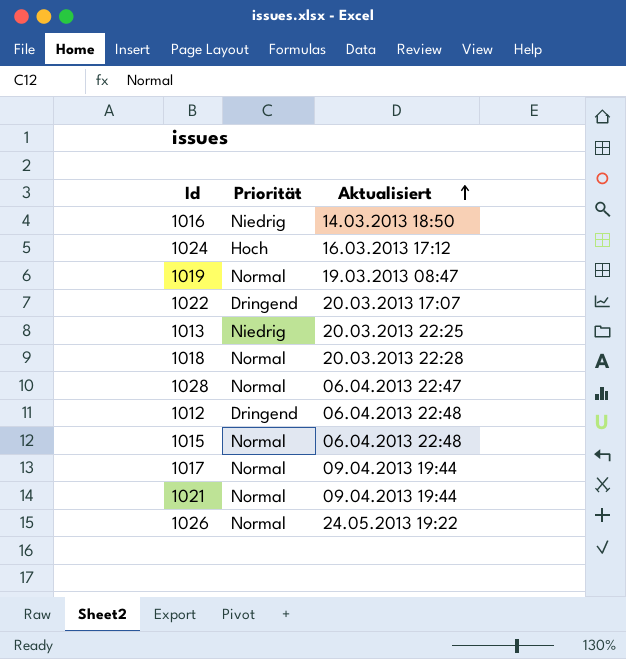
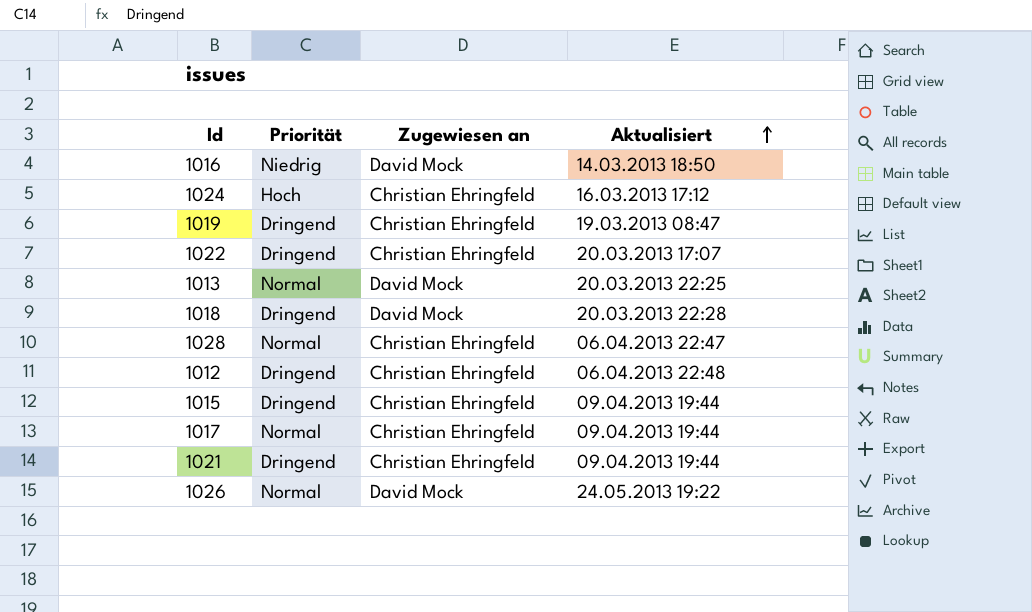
column Zugewiesen an | position: none -> 3
1019 | Priorität: Normal -> Dringend
1013 | Priorität: Niedrig -> Normal
1018 | Priorität: Normal -> Dringend
1015 | Priorität: Normal -> Dringend
1015 | Aktualisiert: 06.04.2013 22:48 -> 09.04.2013 19:44
1021 | Priorität: Normal -> Dringend

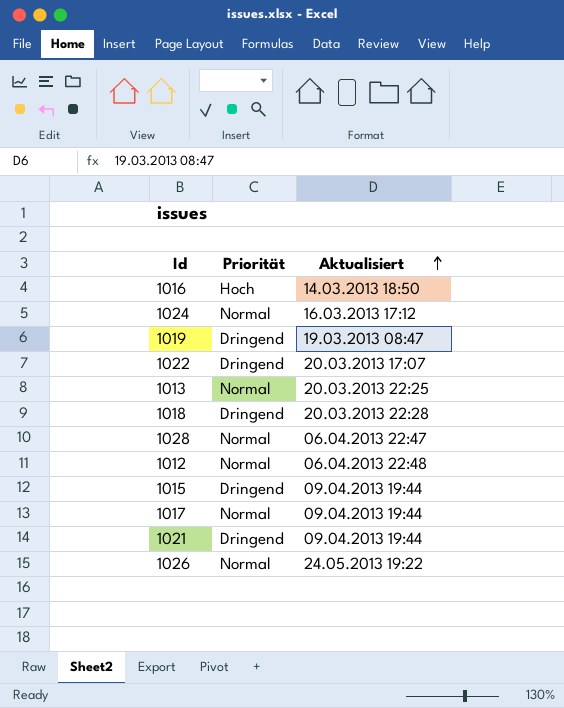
column Zugewiesen an | position: 3 -> none
1016 | Priorität: Niedrig -> Hoch
1024 | Priorität: Hoch -> Normal
1012 | Priorität: Dringend -> Normal

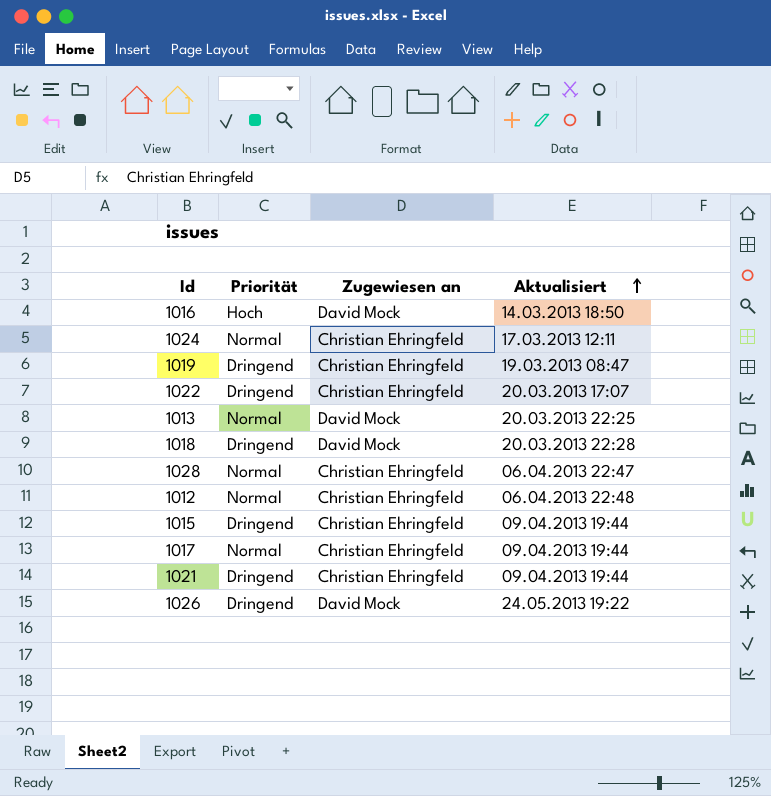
column Zugewiesen an | position: none -> 3
1024 | Aktualisiert: 16.03.2013 17:12 -> 17.03.2013 12:11
1026 | Priorität: Normal -> Dringend

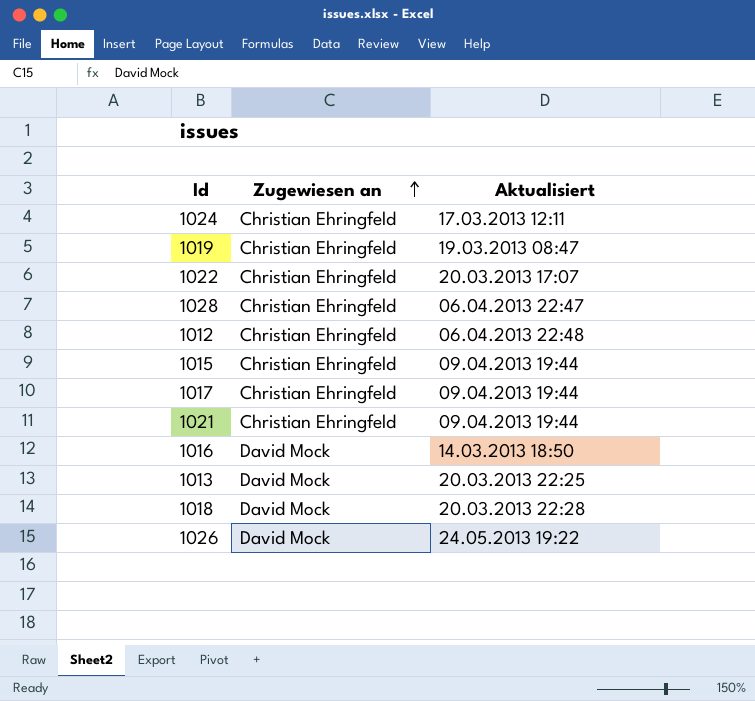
row order: Aktualisiert ascending -> Zugewiesen an ascending
column Priorität | position: 2 -> none

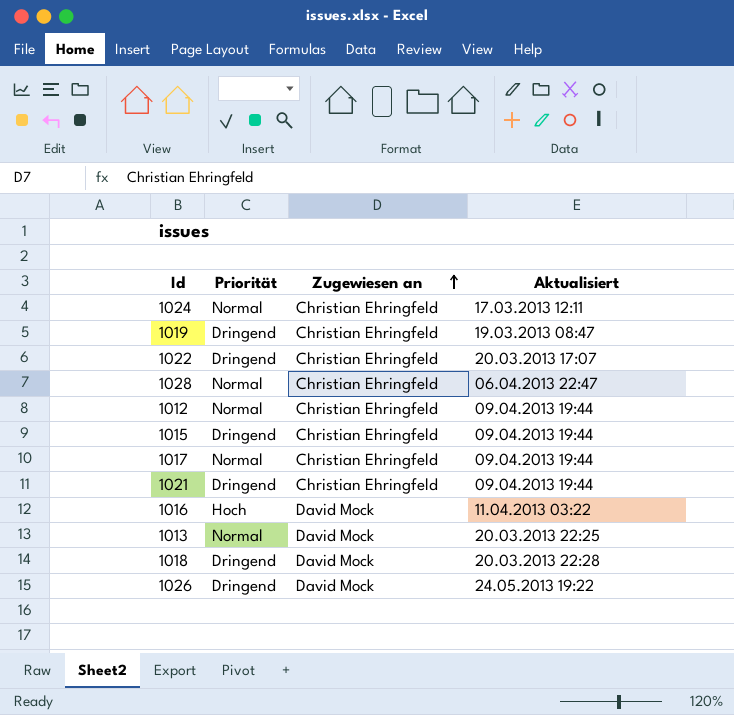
column Priorität | position: none -> 2
1012 | Aktualisiert: 06.04.2013 22:48 -> 09.04.2013 19:44
1016 | Aktualisiert: 14.03.2013 18:50 -> 11.04.2013 03:22

